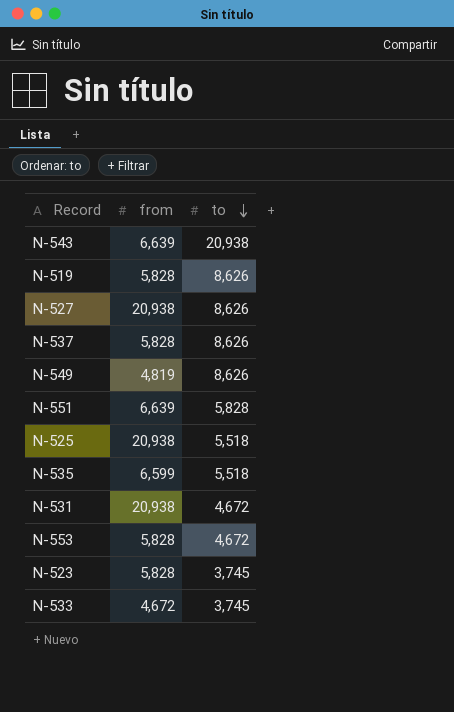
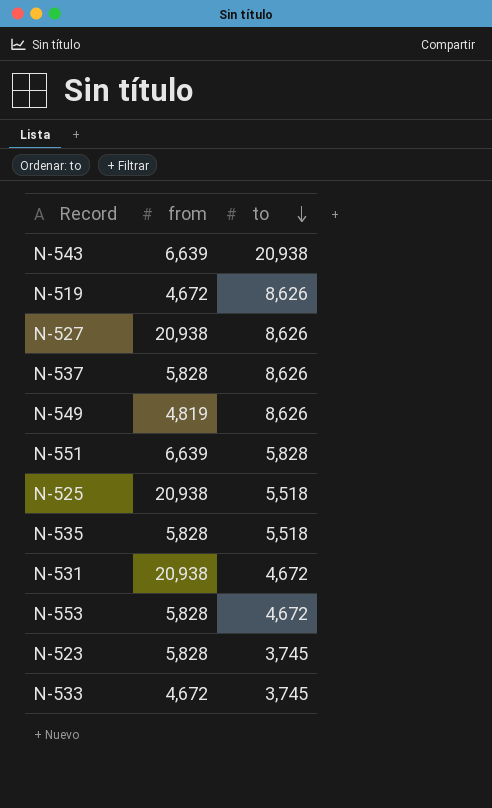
N-519 | from: 5,828 -> 4,672
N-535 | from: 6,599 -> 5,828

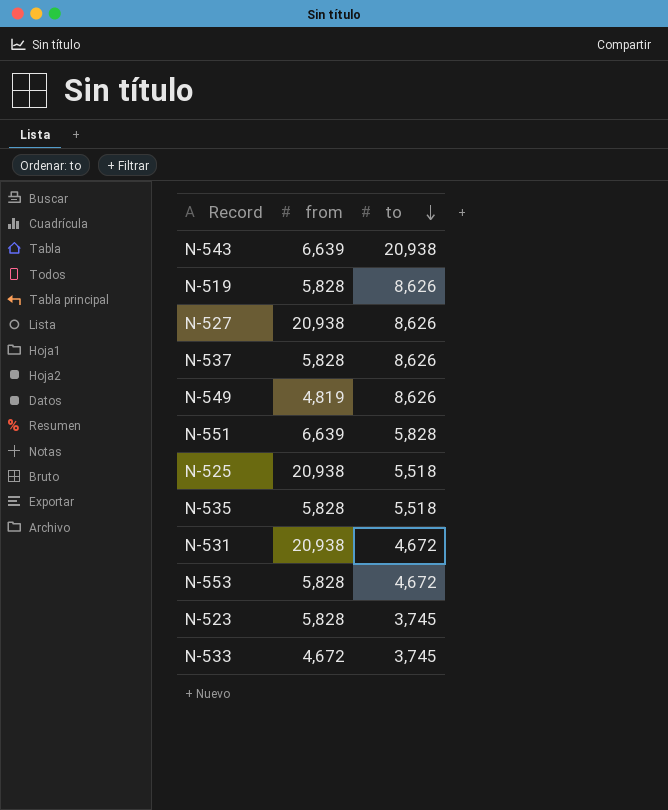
N-519 | from: 4,672 -> 5,828

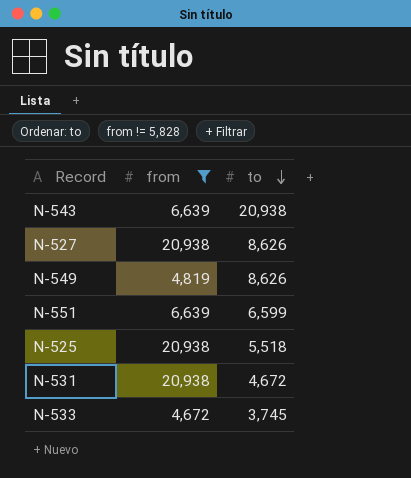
filter: none -> from != 5,828
N-551 | to: 5,828 -> 6,599

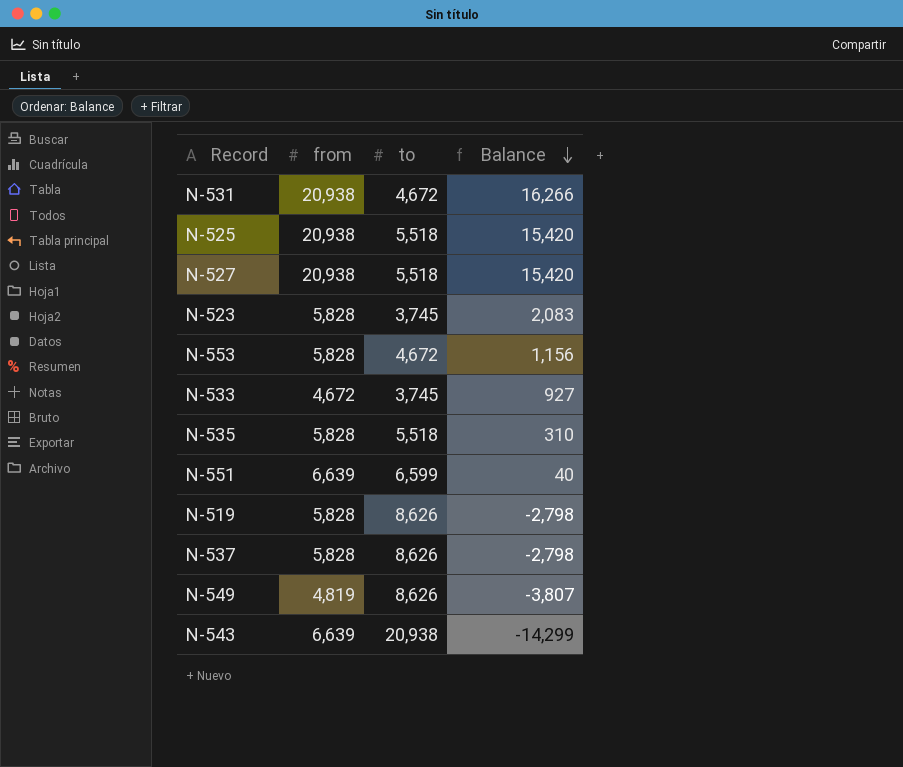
filter: from != 5,828 -> none
row order: to descending -> Balance descending
column Balance | formula: none -> [from] - [to]
N-527 | to: 8,626 -> 5,518

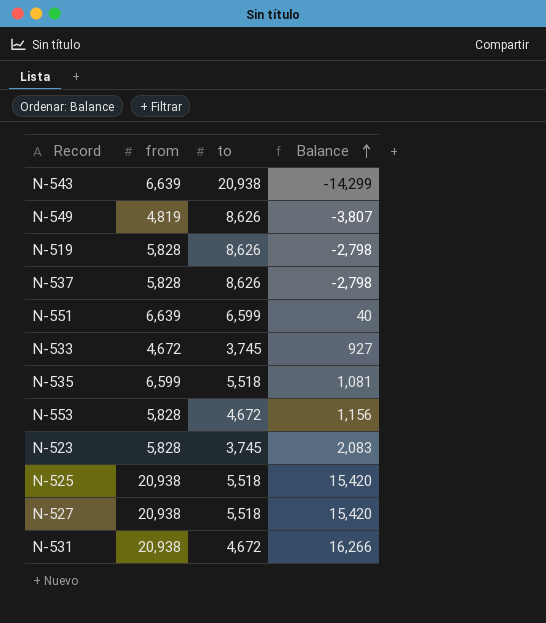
row order: Balance descending -> Balance ascending
N-535 | from: 5,828 -> 6,599
N-535 | Balance: 310 -> 1,081

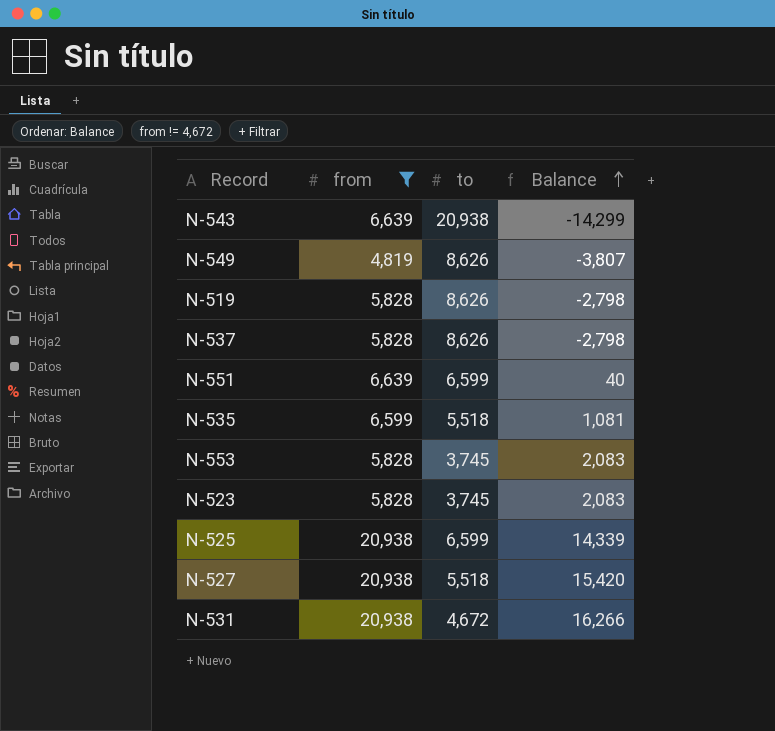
filter: none -> from != 4,672
N-553 | to: 4,672 -> 3,745
N-553 | Balance: 1,156 -> 2,083
N-525 | to: 5,518 -> 6,599
N-525 | Balance: 15,420 -> 14,339

